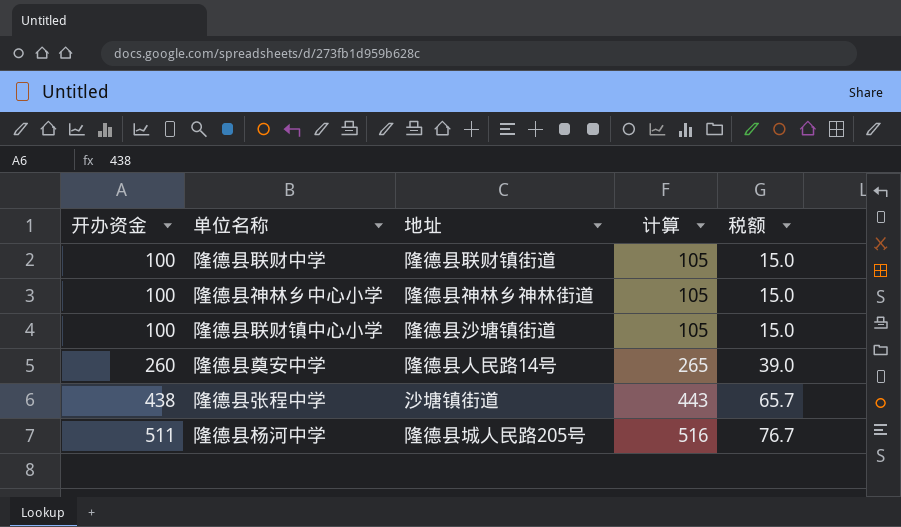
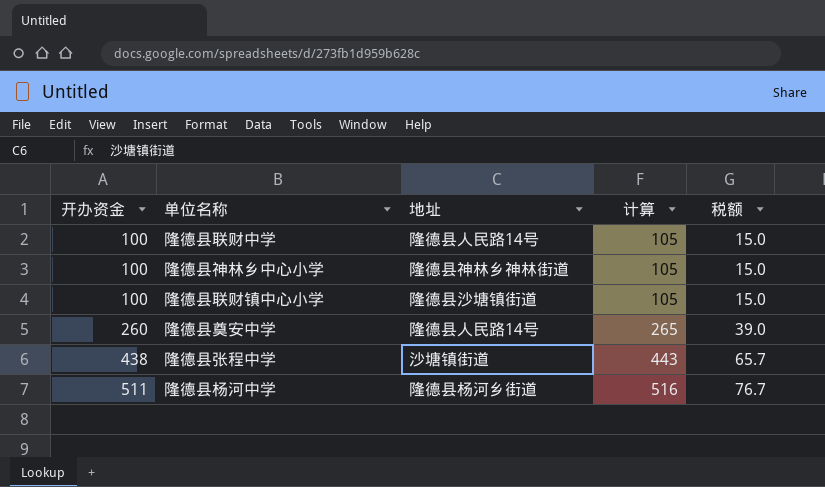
隆德县联财中学 | 地址: 隆德县联财镇街道 -> 隆德县人民路14号
隆德县杨河中学 | 地址: 隆德县城人民路205号 -> 隆德县杨河乡街道

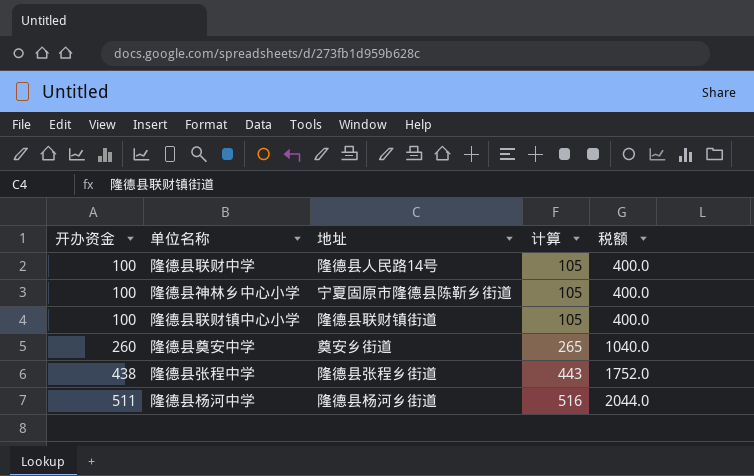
column 税额 | formula: [开办资金] * 0.15 -> [开办资金] * 4
隆德县神林乡中心小学 | 地址: 隆德县神林乡神林街道 -> 宁夏固原市隆德县陈靳乡街道
隆德县联财镇中心小学 | 地址: 隆德县沙塘镇街道 -> 隆德县联财镇街道
隆德县奠安中学 | 地址: 隆德县人民路14号 -> 奠安乡街道
隆德县张程中学 | 地址: 沙塘镇街道 -> 隆德县张程乡街道

